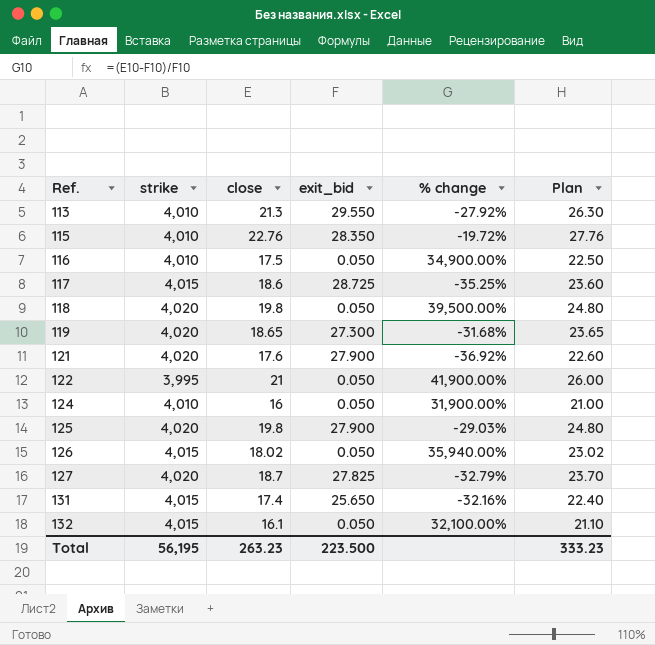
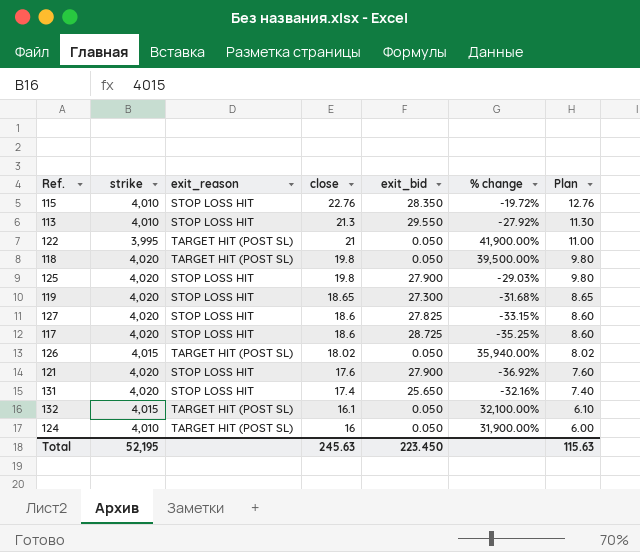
row order: Ref. ascending -> close descending
column exit_reason | position: none -> 3
column Plan | formula: [close] + 5 -> [close] - 10
row 116: 4,010 | 17.5 | 0.050 | 34,900.00% | 22.50 -> none
127 | close: 18.7 -> 18.6
127 | % change: -32.79% -> -33.15%
117 | strike: 4,015 -> 4,020
131 | strike: 4,015 -> 4,020
Total | strike: 56,195 -> 52,195
Total | close: 263.23 -> 245.63
Total | exit_bid: 223.500 -> 223.450
Total | Plan: 333.23 -> 115.63

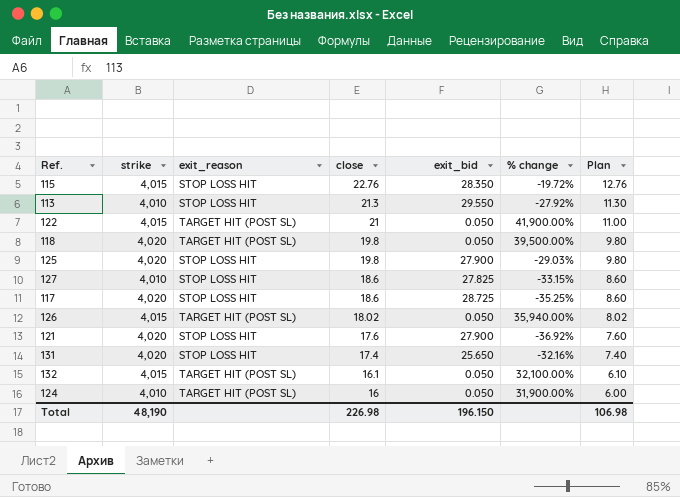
row 119: 4,020 | STOP LOSS HIT | 18.65 | 27.300 | -31.68% | 8.65 -> none
115 | strike: 4,010 -> 4,015
122 | strike: 3,995 -> 4,015
127 | strike: 4,020 -> 4,010
Total | strike: 52,195 -> 48,190
Total | close: 245.63 -> 226.98
Total | exit_bid: 223.450 -> 196.150
Total | Plan: 115.63 -> 106.98

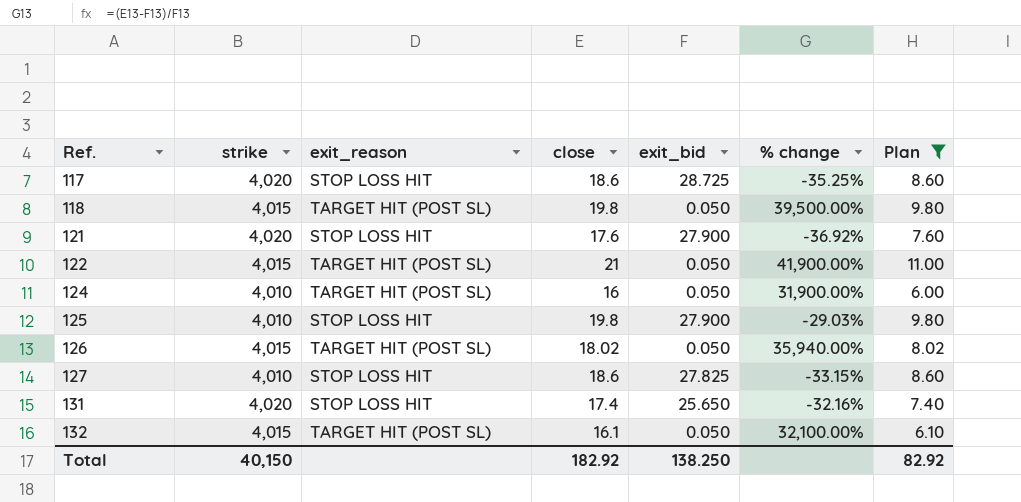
filter: none -> Plan <= 11.00
row order: close descending -> Ref. ascending
118 | strike: 4,020 -> 4,015
125 | strike: 4,020 -> 4,010
Total | strike: 48,190 -> 40,150
Total | close: 226.98 -> 182.92
Total | exit_bid: 196.150 -> 138.250
Total | Plan: 106.98 -> 82.92

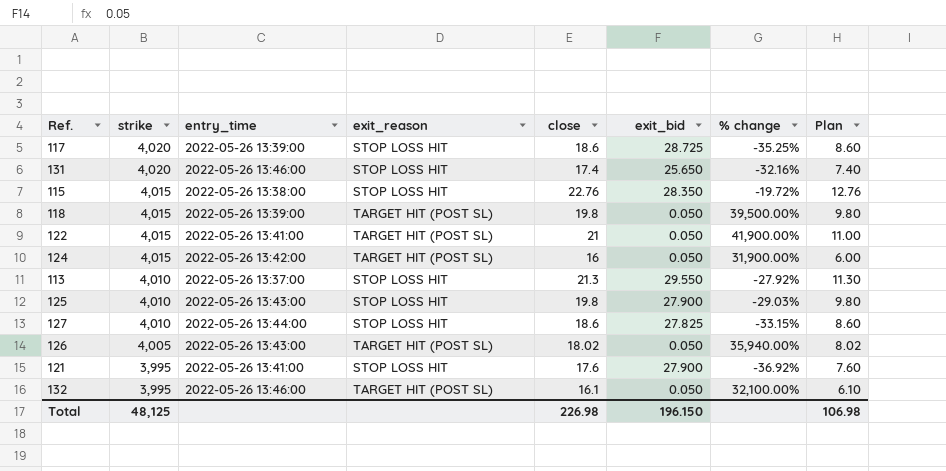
filter: Plan <= 11.00 -> none
row order: Ref. ascending -> strike descending
column entry_time | position: none -> 3
124 | strike: 4,010 -> 4,015
126 | strike: 4,015 -> 4,005
121 | strike: 4,020 -> 3,995
132 | strike: 4,015 -> 3,995
Total | strike: 40,150 -> 48,125
Total | close: 182.92 -> 226.98
Total | exit_bid: 138.250 -> 196.150
Total | Plan: 82.92 -> 106.98

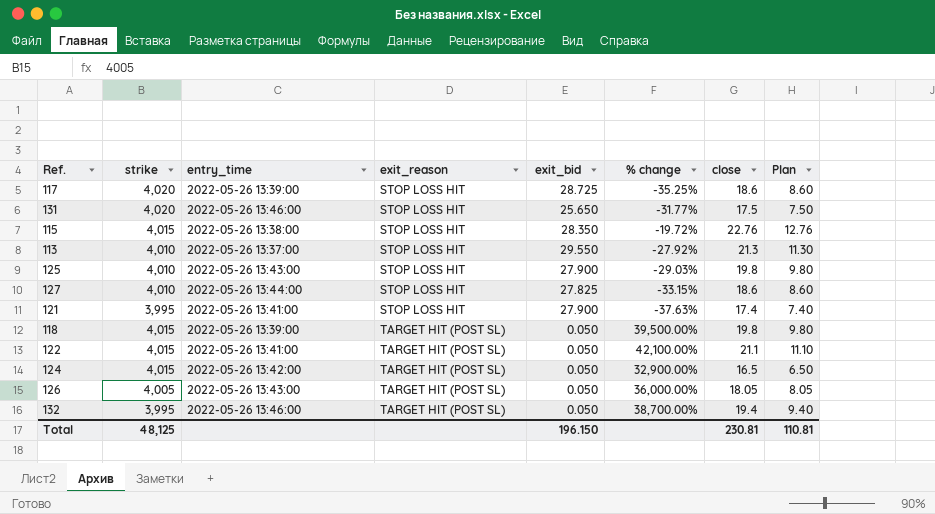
row order: strike descending -> exit_reason ascending
column close | position: 5 -> 7
131 | % change: -32.16% -> -31.77%
131 | close: 17.4 -> 17.5
131 | Plan: 7.40 -> 7.50
121 | % change: -36.92% -> -37.63%
121 | close: 17.6 -> 17.4
121 | Plan: 7.60 -> 7.40
122 | % change: 41,900.00% -> 42,100.00%
122 | close: 21 -> 21.1
122 | Plan: 11.00 -> 11.10
124 | % change: 31,900.00% -> 32,900.00%
124 | close: 16 -> 16.5
124 | Plan: 6.00 -> 6.50
126 | % change: 35,940.00% -> 36,000.00%
126 | close: 18.02 -> 18.05
126 | Plan: 8.02 -> 8.05
132 | % change: 32,100.00% -> 38,700.00%
132 | close: 16.1 -> 19.4
132 | Plan: 6.10 -> 9.40
Total | close: 226.98 -> 230.81
Total | Plan: 106.98 -> 110.81

